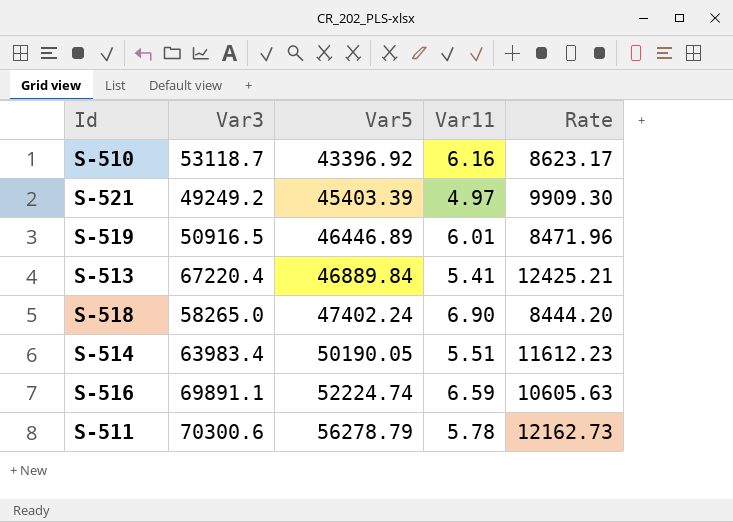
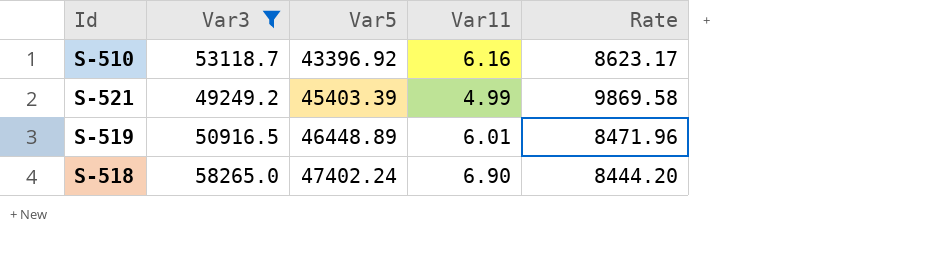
filter: none -> Var3 <= 58265.0
S-521 | Var11: 4.97 -> 4.99
S-521 | Rate: 9909.30 -> 9869.58
S-519 | Var5: 46446.89 -> 46448.89

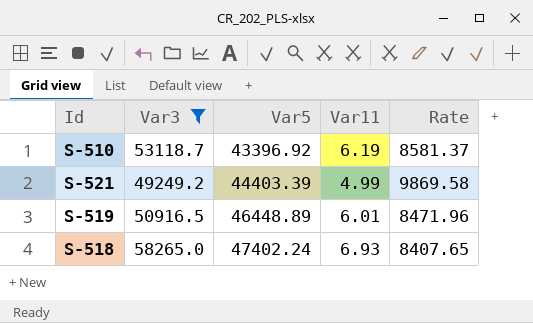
S-510 | Var11: 6.16 -> 6.19
S-510 | Rate: 8623.17 -> 8581.37
S-521 | Var5: 45403.39 -> 44403.39
S-518 | Var11: 6.90 -> 6.93
S-518 | Rate: 8444.20 -> 8407.65

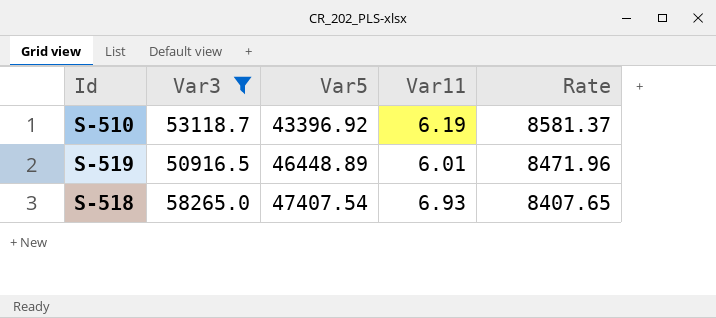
row S-521: 49249.2 | 44403.39 | 4.99 | 9869.58 -> none
S-518 | Var5: 47402.24 -> 47407.54

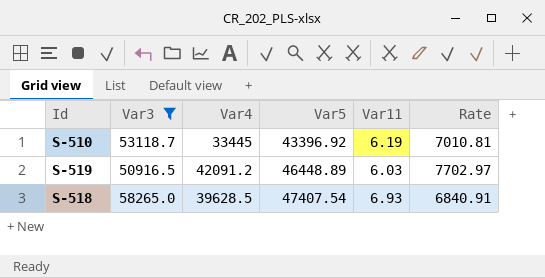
column Var4 | position: none -> 3
column Rate | formula: [Var3] / [Var11] -> [Var5] / [Var11]
S-519 | Var11: 6.01 -> 6.03

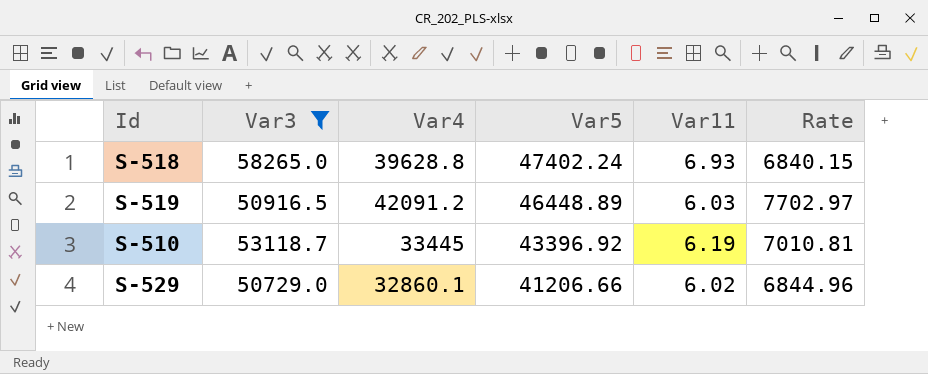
row order: Var5 ascending -> Var5 descending
S-518 | Var4: 39628.5 -> 39628.8
S-518 | Var5: 47407.54 -> 47402.24
S-518 | Rate: 6840.91 -> 6840.15
row S-529: none -> 50729.0 | 32860.1 | 41206.66 | 6.02 | 6844.96

